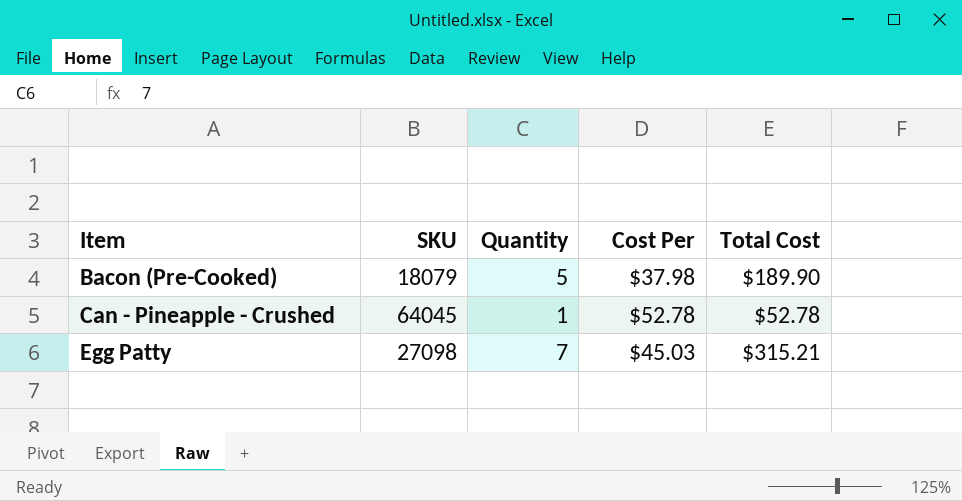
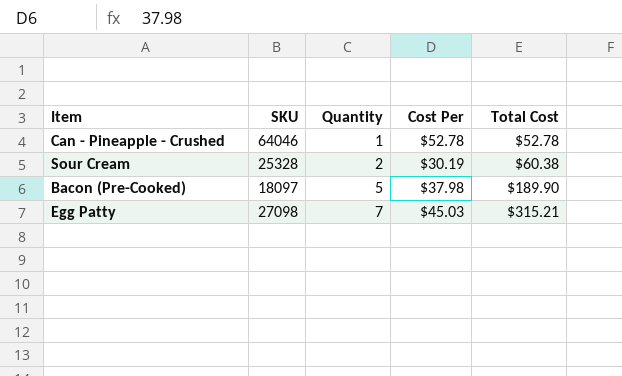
row order: Item ascending -> Quantity ascending
Can - Pineapple - Crushed | SKU: 64045 -> 64046
row Sour Cream: none -> 25328 | 2 | $30.19 | $60.38
Bacon (Pre-Cooked) | SKU: 18079 -> 18097

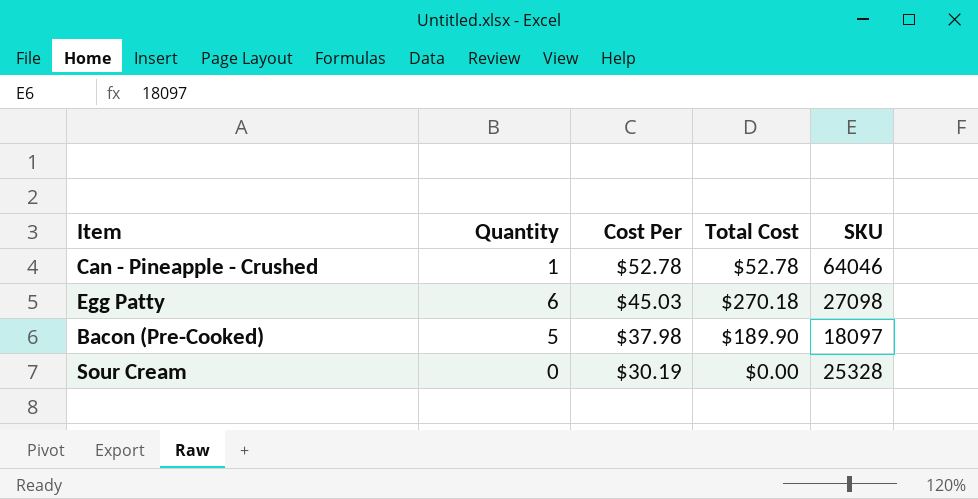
row order: Quantity ascending -> Cost Per descending
column SKU | position: 2 -> 5
Egg Patty | Quantity: 7 -> 6
Egg Patty | Total Cost: $315.21 -> $270.18
Sour Cream | Quantity: 2 -> 0
Sour Cream | Total Cost: $60.38 -> $0.00

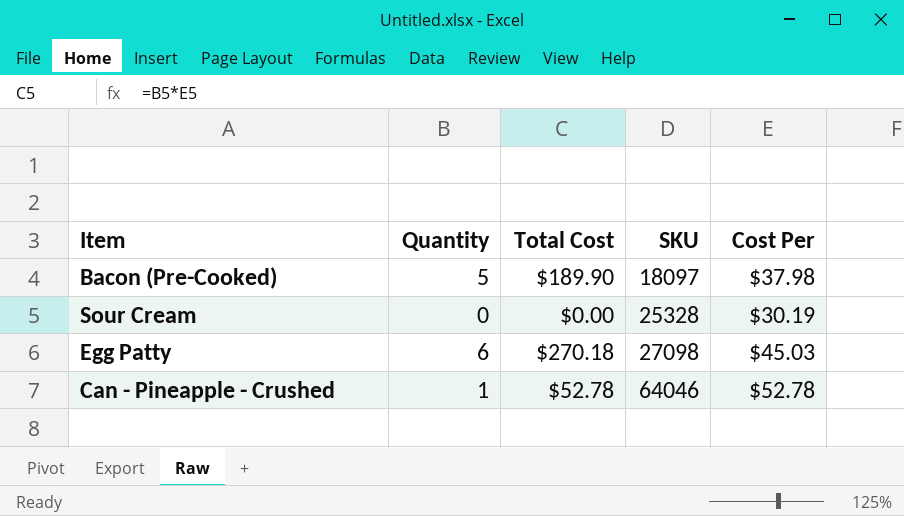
row order: Cost Per descending -> SKU ascending
column Cost Per | position: 3 -> 5

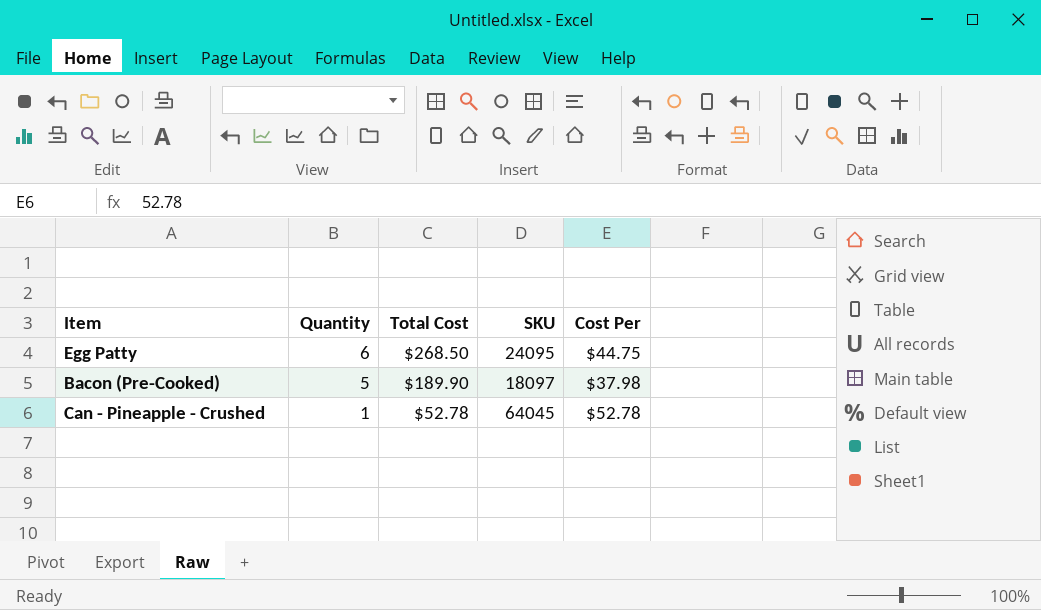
row order: SKU ascending -> Quantity descending
row Sour Cream: 0 | $0.00 | 25328 | $30.19 -> none
Egg Patty | Total Cost: $270.18 -> $268.50
Egg Patty | SKU: 27098 -> 24095
Egg Patty | Cost Per: $45.03 -> $44.75
Can - Pineapple - Crushed | SKU: 64046 -> 64045

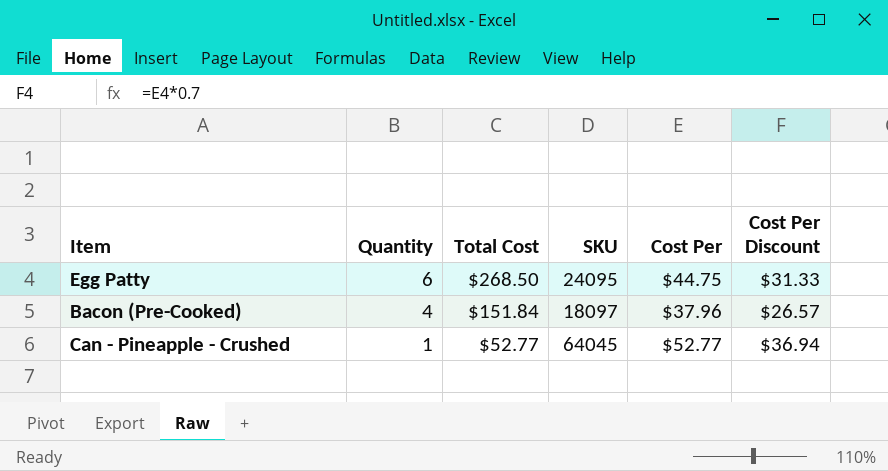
column Cost Per Discount | formula: none -> [Cost Per] * 0.7
Bacon (Pre-Cooked) | Quantity: 5 -> 4
Bacon (Pre-Cooked) | Total Cost: $189.90 -> $151.84
Bacon (Pre-Cooked) | Cost Per: $37.98 -> $37.96
Can - Pineapple - Crushed | Total Cost: $52.78 -> $52.77
Can - Pineapple - Crushed | Cost Per: $52.78 -> $52.77

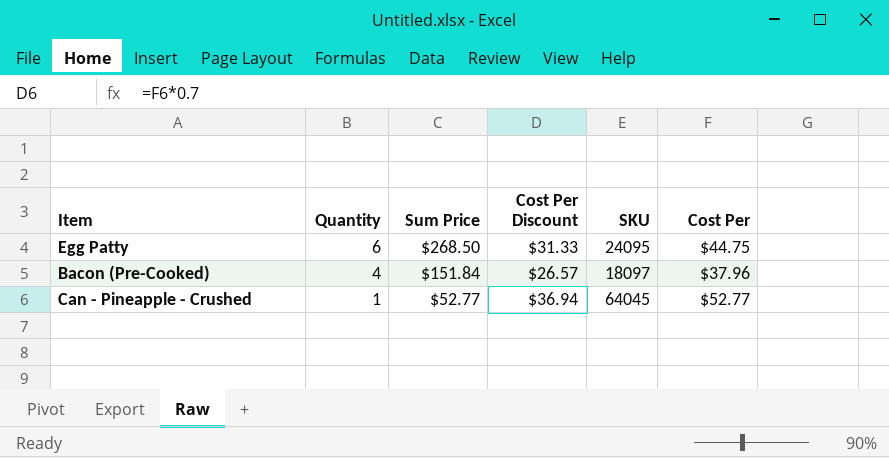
column name: Total Cost -> Sum Price
column Cost Per Discount | position: 6 -> 4

